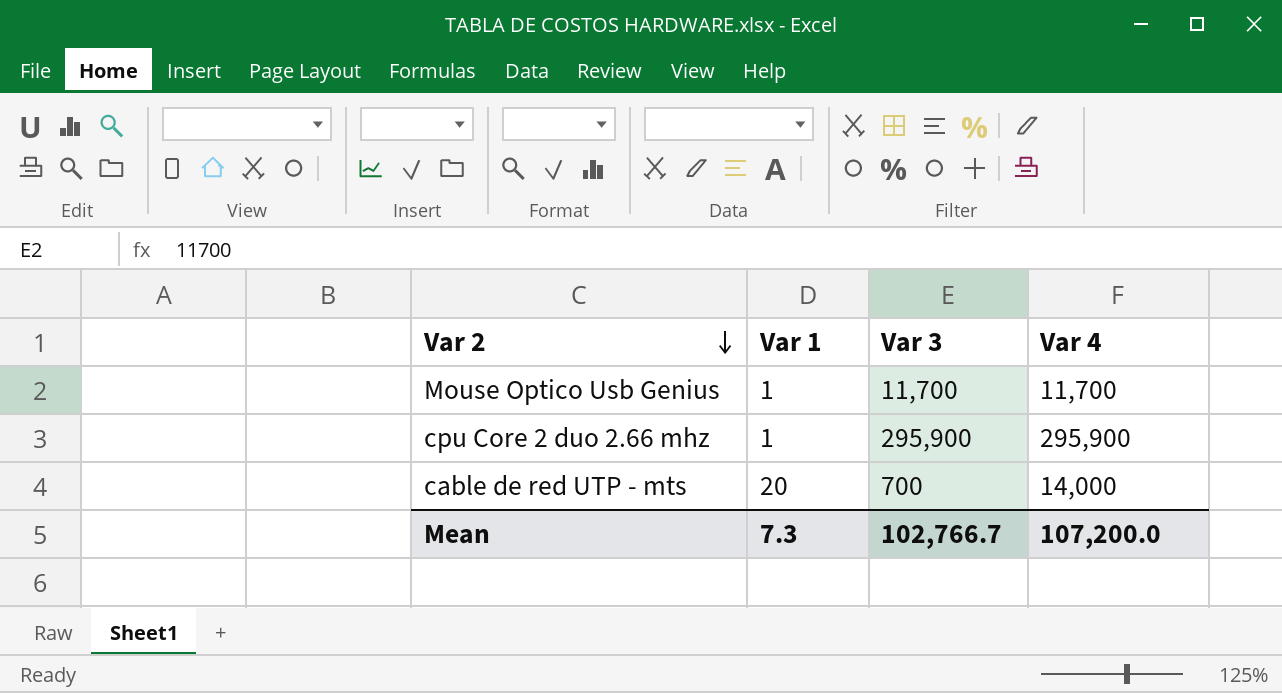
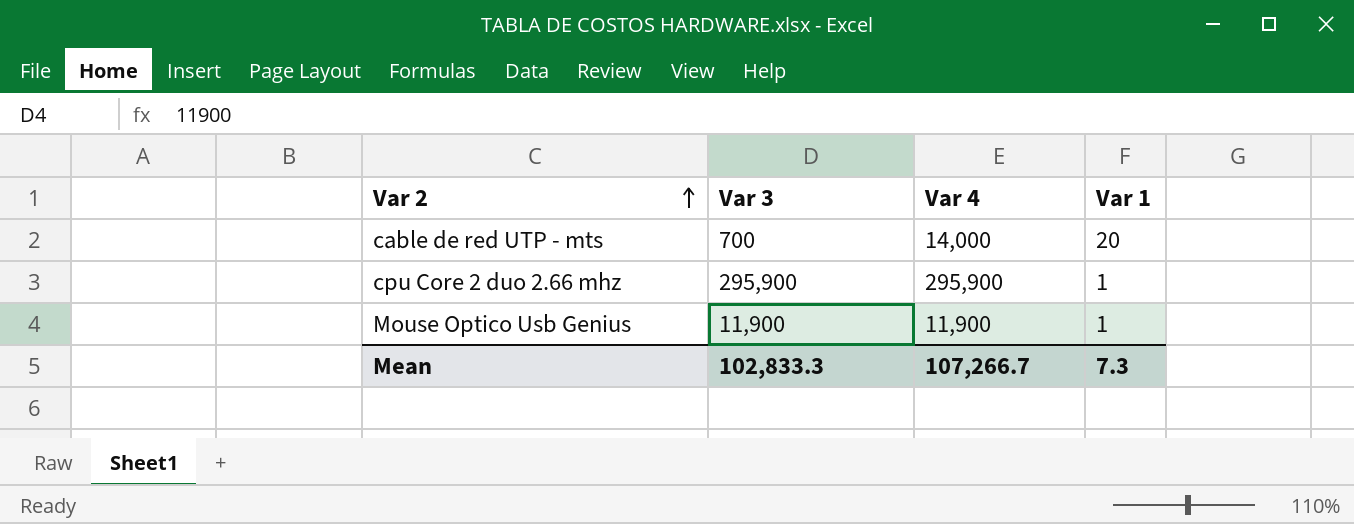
row order: Var 2 descending -> Var 2 ascending
column Var 1 | position: 2 -> 4
Mouse Optico Usb Genius | Var 3: 11,700 -> 11,900
Mouse Optico Usb Genius | Var 4: 11,700 -> 11,900
Mean | Var 3: 102,766.7 -> 102,833.3
Mean | Var 4: 107,200.0 -> 107,266.7

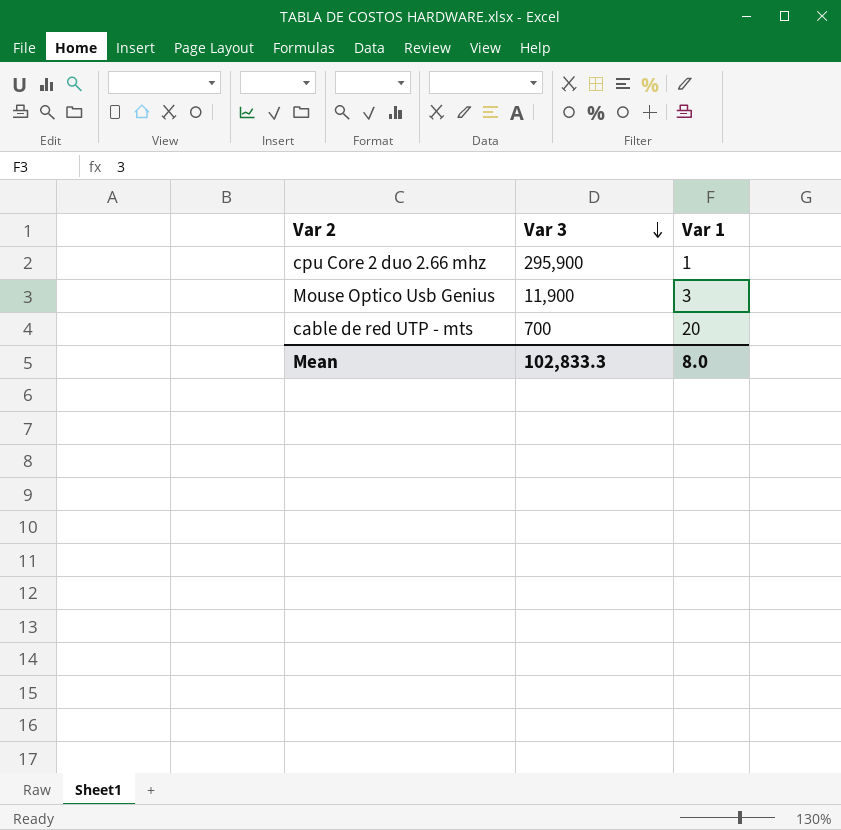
row order: Var 2 ascending -> Var 3 descending
column Var 4 | formula: [Var 3] * [Var 1] -> none
Mouse Optico Usb Genius | Var 1: 1 -> 3
Mean | Var 1: 7.3 -> 8.0

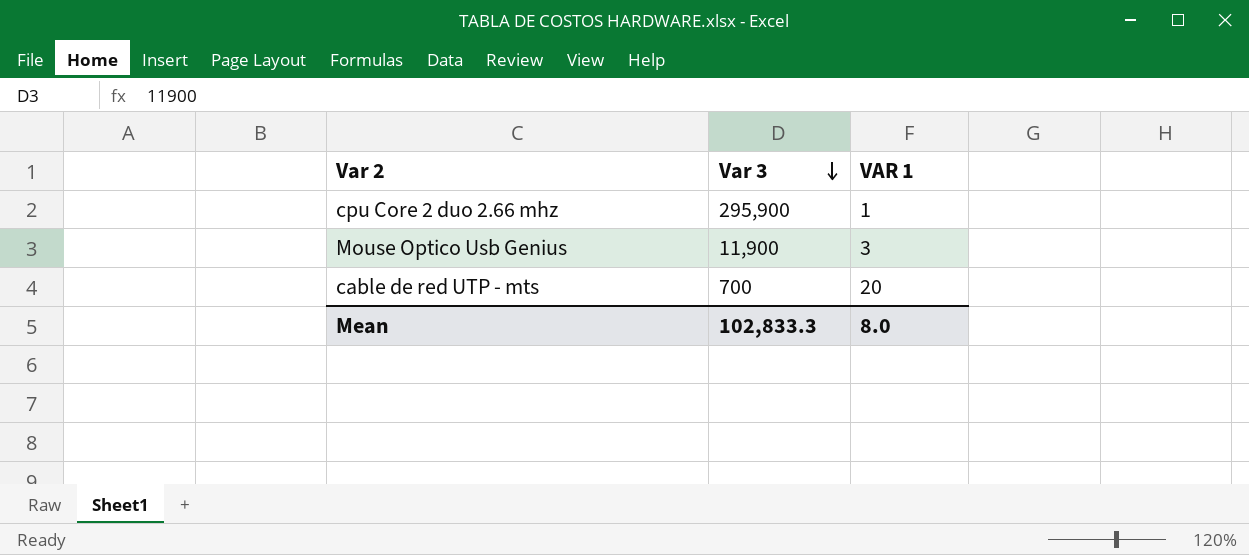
column name: Var 1 -> VAR 1

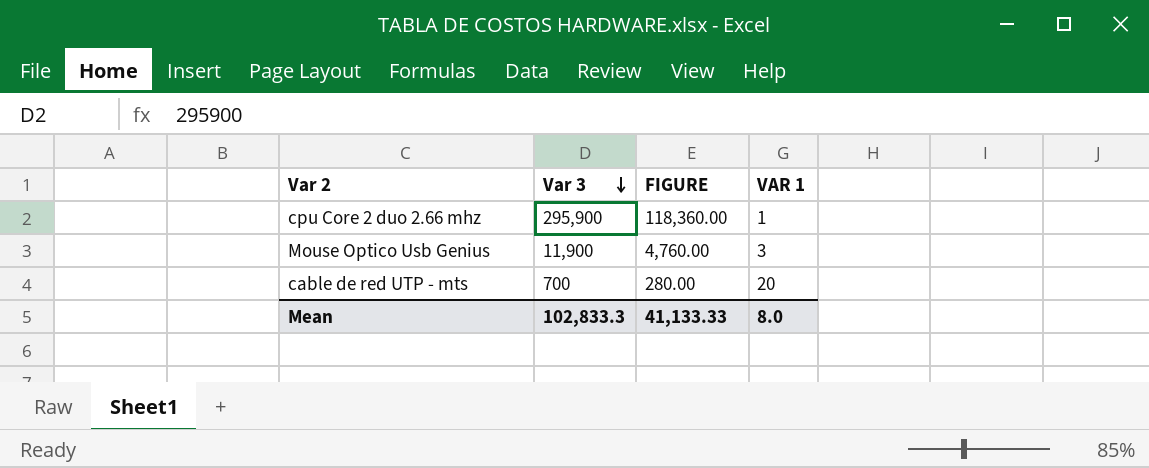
column FIGURE | formula: none -> [Var 3] * 0.4

